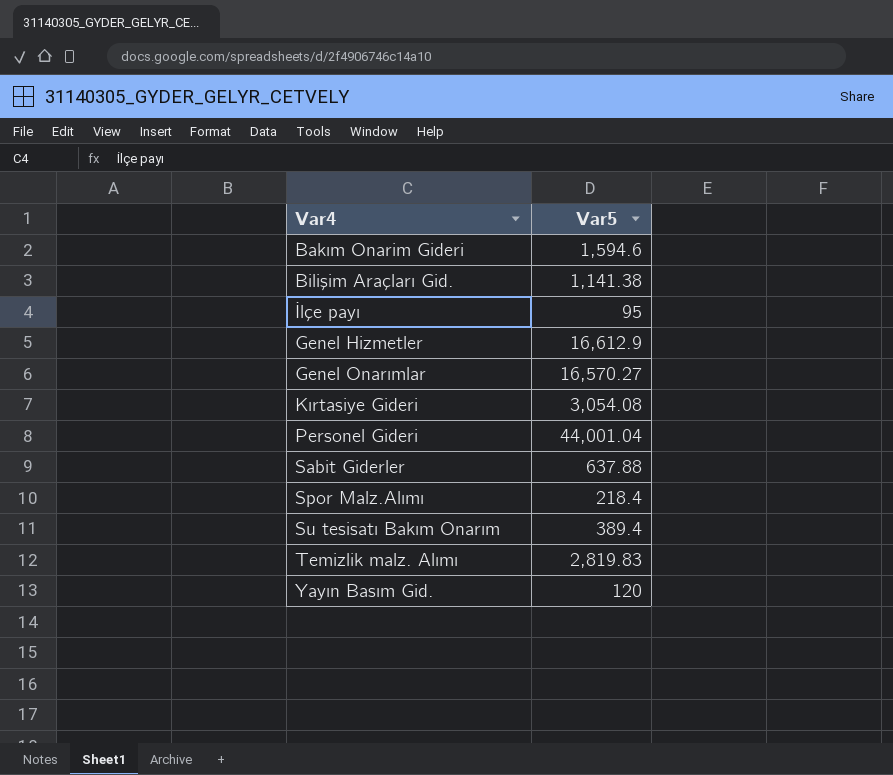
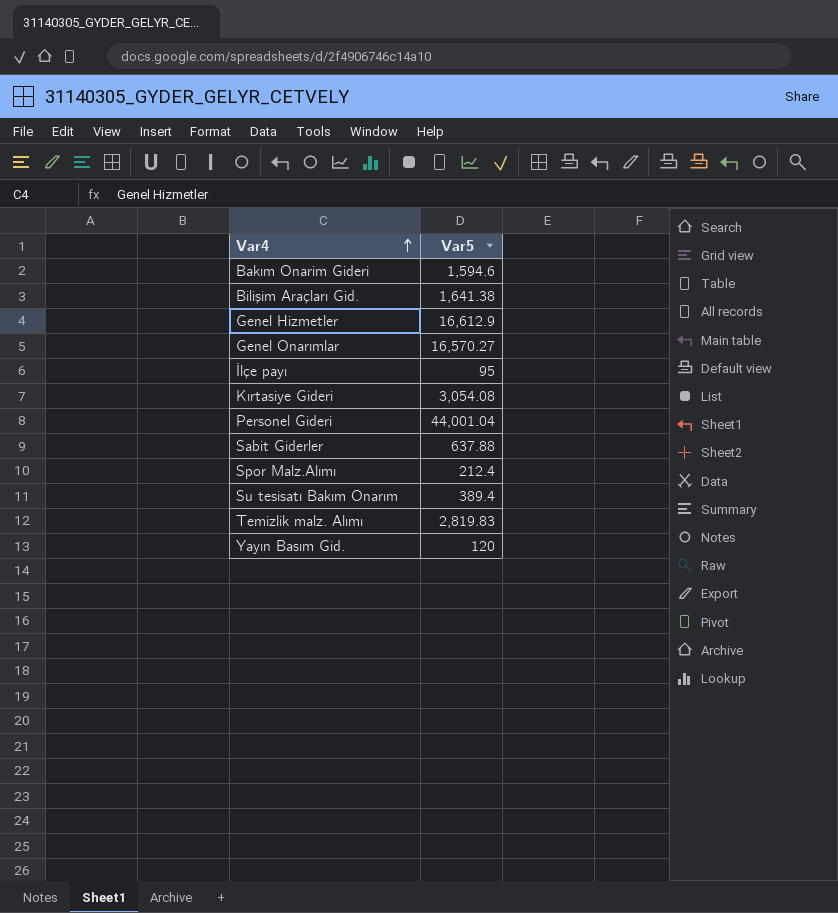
row order: none -> Var4 ascending
Bilişim Araçları Gid. | Var5: 1,141.38 -> 1,641.38
Spor Malz.Alımı | Var5: 218.4 -> 212.4

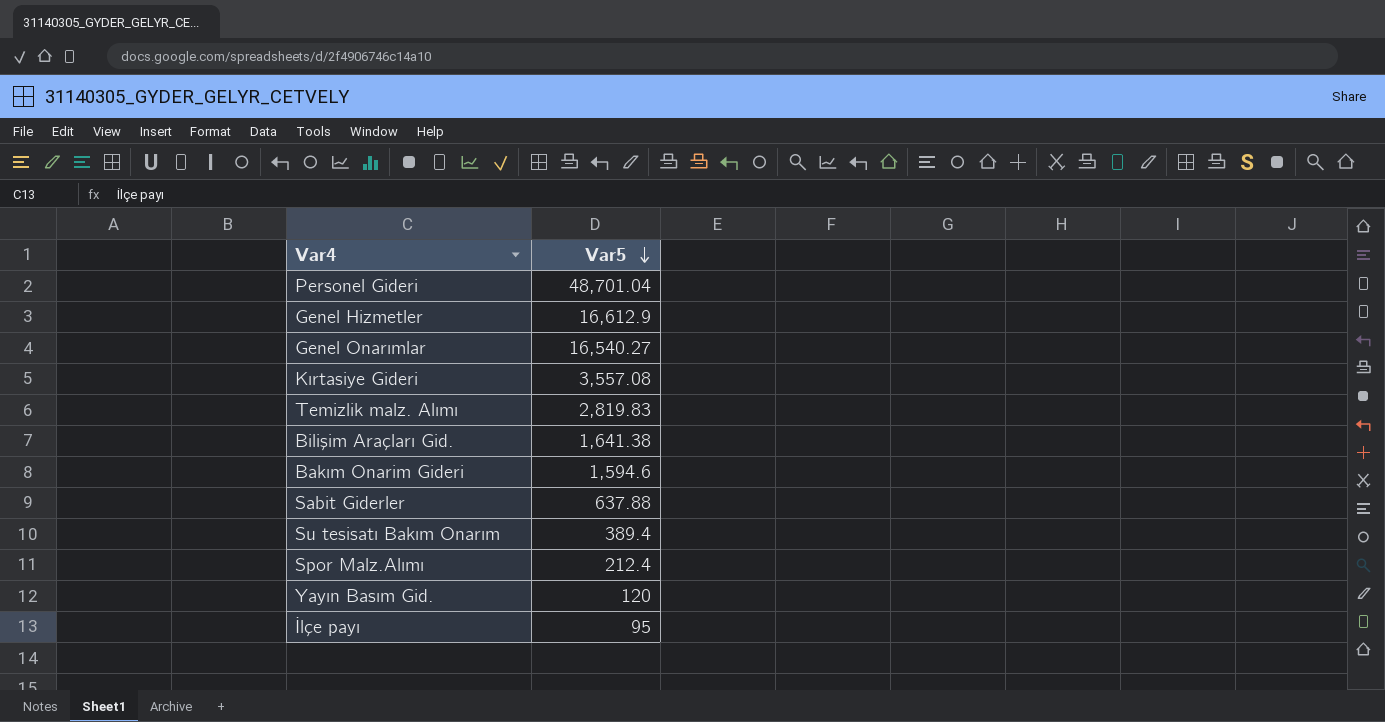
row order: Var4 ascending -> Var5 descending
Personel Gideri | Var5: 44,001.04 -> 48,701.04
Genel Onarımlar | Var5: 16,570.27 -> 16,540.27
Kırtasiye Gideri | Var5: 3,054.08 -> 3,557.08

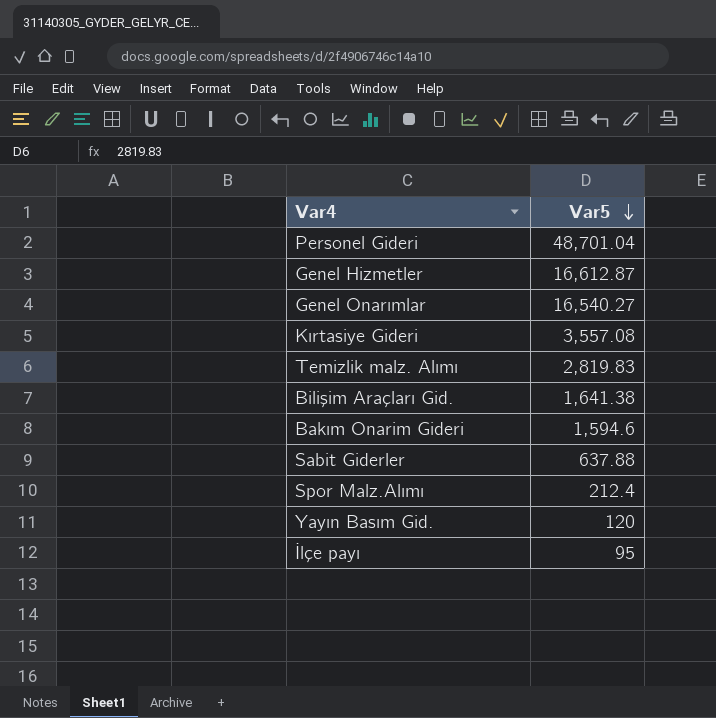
row Su tesisatı Bakım Onarım: 389.4 -> none
Genel Hizmetler | Var5: 16,612.9 -> 16,612.87

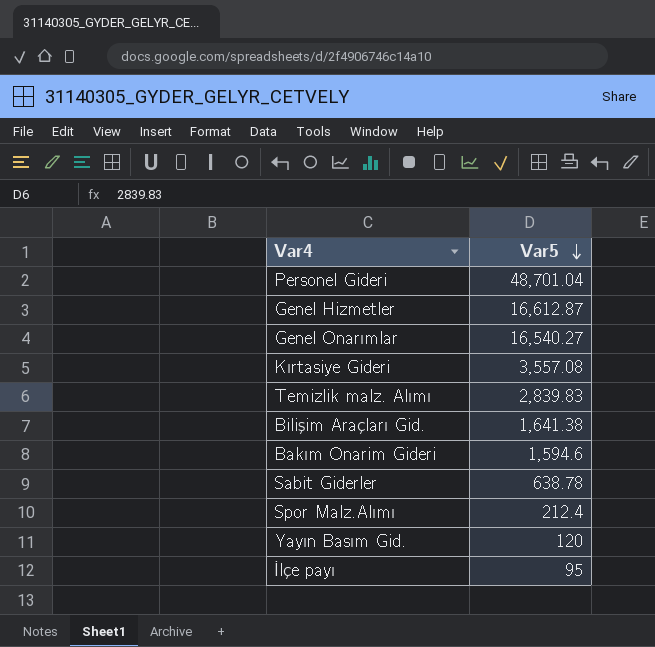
Temizlik malz. Alımı | Var5: 2,819.83 -> 2,839.83
Sabit Giderler | Var5: 637.88 -> 638.78

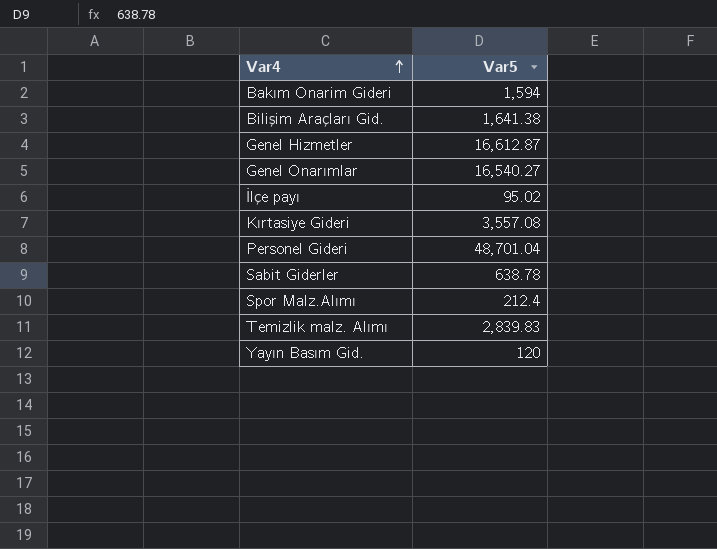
row order: Var5 descending -> Var4 ascending
Bakım Onarim Gideri | Var5: 1,594.6 -> 1,594
İlçe payı | Var5: 95 -> 95.02

